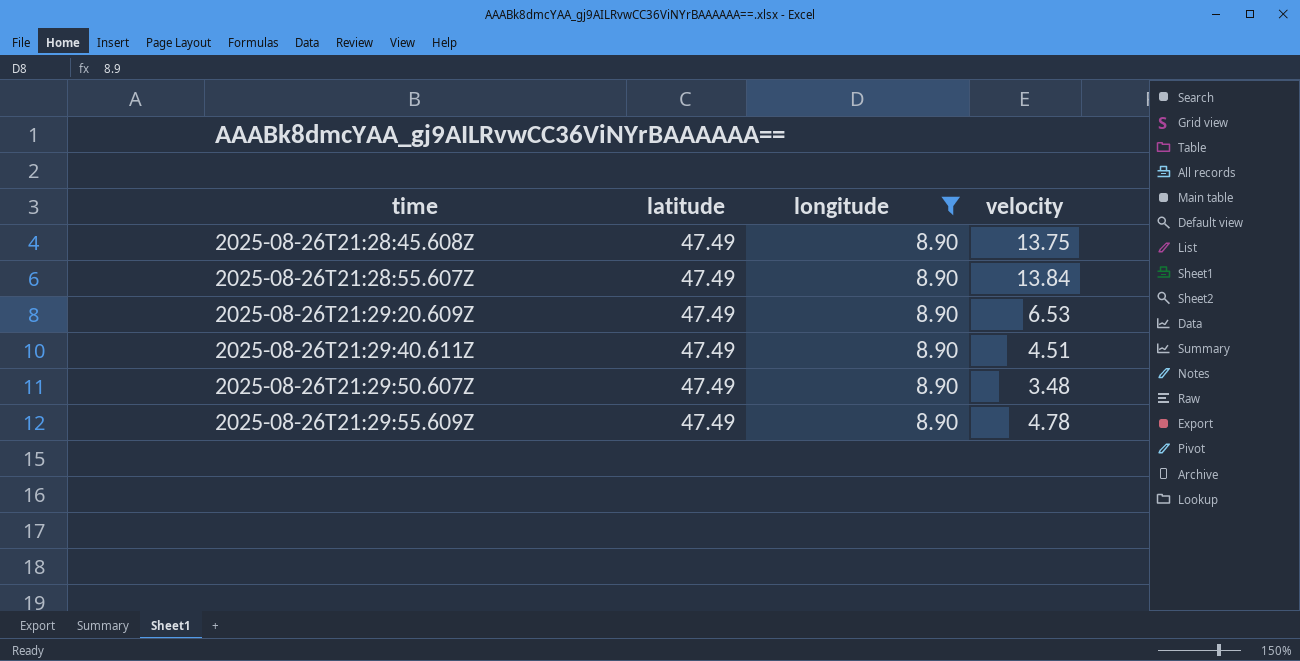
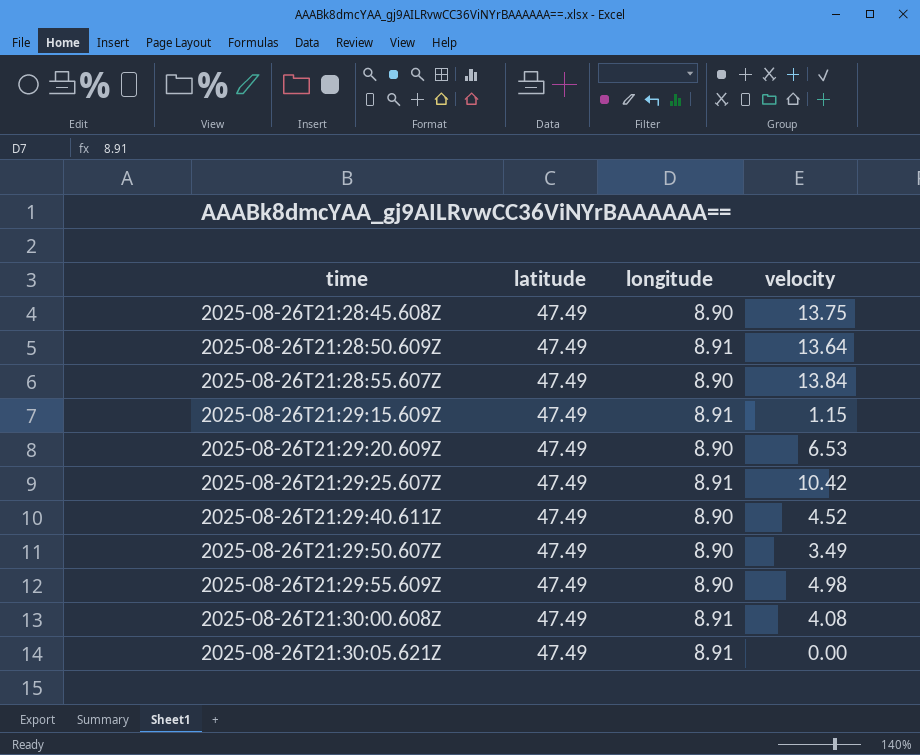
filter: longitude = 8.90 -> none
2025-08-26T21:29:40.611Z | velocity: 4.51 -> 4.52
2025-08-26T21:29:50.607Z | velocity: 3.48 -> 3.49
2025-08-26T21:29:55.609Z | velocity: 4.78 -> 4.98

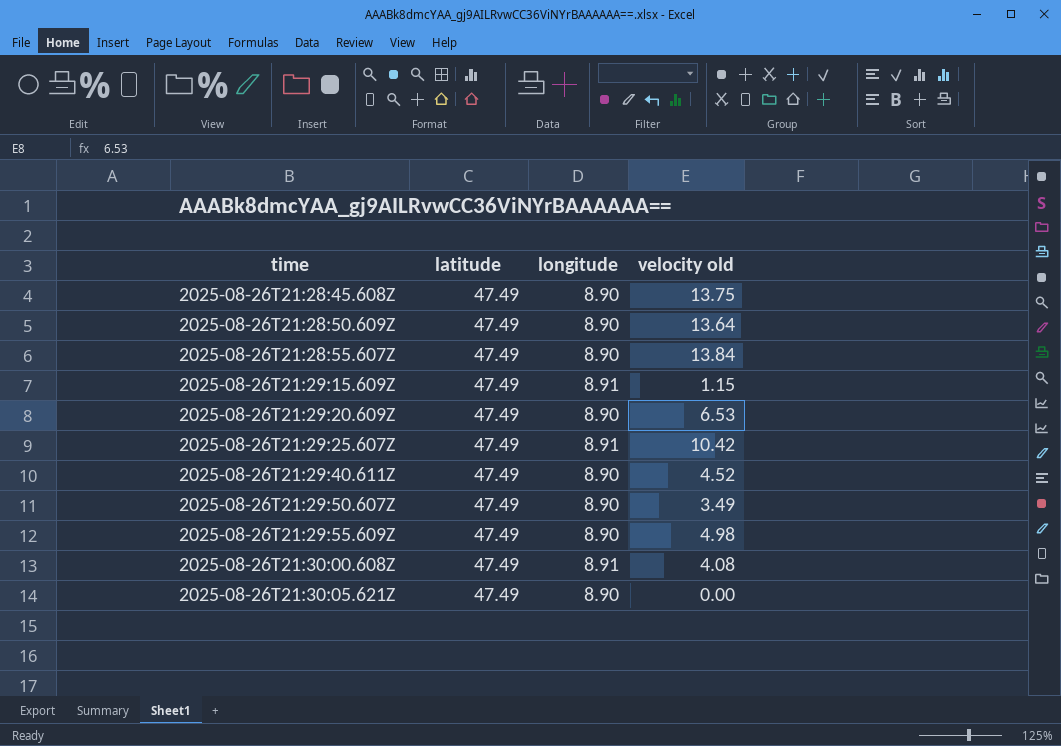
column name: velocity -> velocity old
2025-08-26T21:28:50.609Z | longitude: 8.91 -> 8.90
2025-08-26T21:30:05.621Z | longitude: 8.91 -> 8.90

